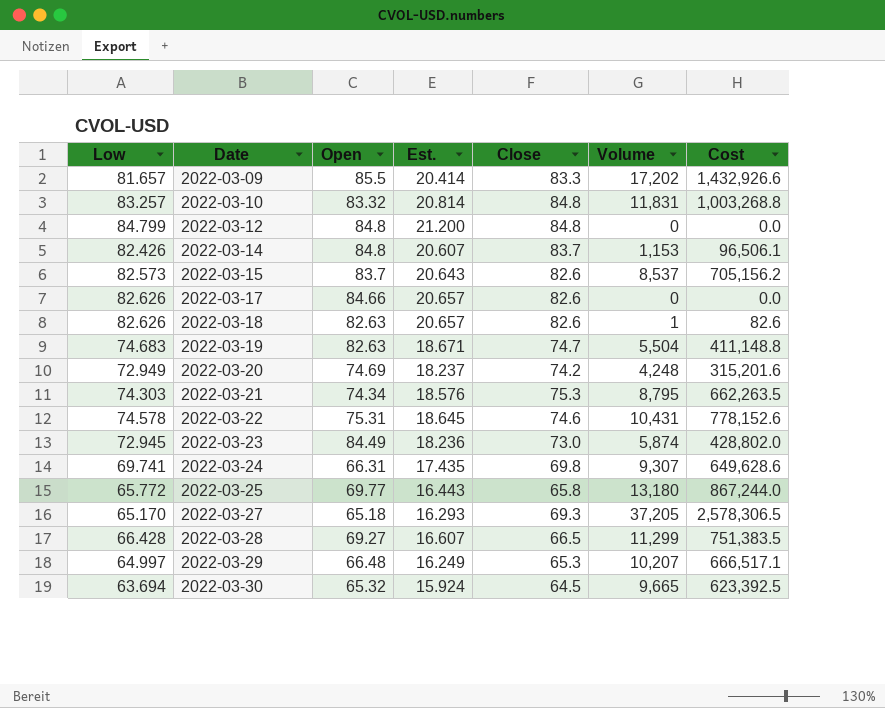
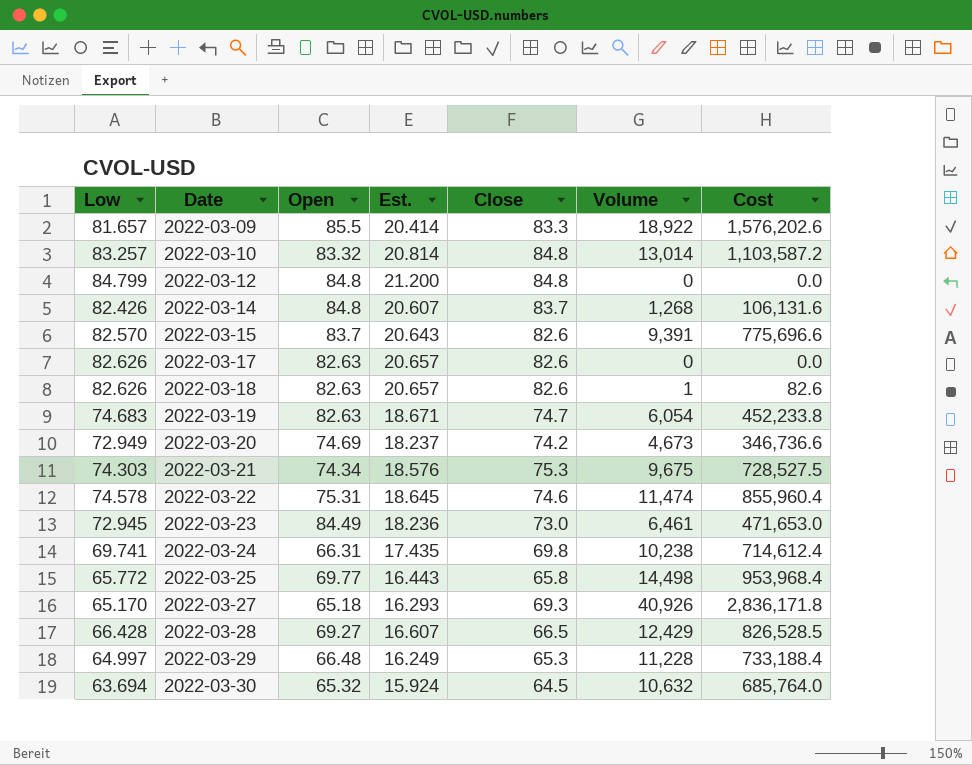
2022-03-09 | Volume: 17,202 -> 18,922
2022-03-09 | Cost: 1,432,926.6 -> 1,576,202.6
2022-03-10 | Volume: 11,831 -> 13,014
2022-03-10 | Cost: 1,003,268.8 -> 1,103,587.2
2022-03-14 | Volume: 1,153 -> 1,268
2022-03-14 | Cost: 96,506.1 -> 106,131.6
2022-03-15 | Low: 82.573 -> 82.570
2022-03-15 | Volume: 8,537 -> 9,391
2022-03-15 | Cost: 705,156.2 -> 775,696.6
2022-03-17 | Open: 84.66 -> 82.63
2022-03-19 | Volume: 5,504 -> 6,054
2022-03-19 | Cost: 411,148.8 -> 452,233.8
2022-03-20 | Volume: 4,248 -> 4,673
2022-03-20 | Cost: 315,201.6 -> 346,736.6
2022-03-21 | Volume: 8,795 -> 9,675
2022-03-21 | Cost: 662,263.5 -> 728,527.5
2022-03-22 | Volume: 10,431 -> 11,474
2022-03-22 | Cost: 778,152.6 -> 855,960.4
2022-03-23 | Volume: 5,874 -> 6,461
2022-03-23 | Cost: 428,802.0 -> 471,653.0
2022-03-24 | Volume: 9,307 -> 10,238
2022-03-24 | Cost: 649,628.6 -> 714,612.4
2022-03-25 | Volume: 13,180 -> 14,498
2022-03-25 | Cost: 867,244.0 -> 953,968.4
2022-03-27 | Volume: 37,205 -> 40,926
2022-03-27 | Cost: 2,578,306.5 -> 2,836,171.8
2022-03-28 | Volume: 11,299 -> 12,429
2022-03-28 | Cost: 751,383.5 -> 826,528.5
2022-03-29 | Volume: 10,207 -> 11,228
2022-03-29 | Cost: 666,517.1 -> 733,188.4
2022-03-30 | Volume: 9,665 -> 10,632
2022-03-30 | Cost: 623,392.5 -> 685,764.0

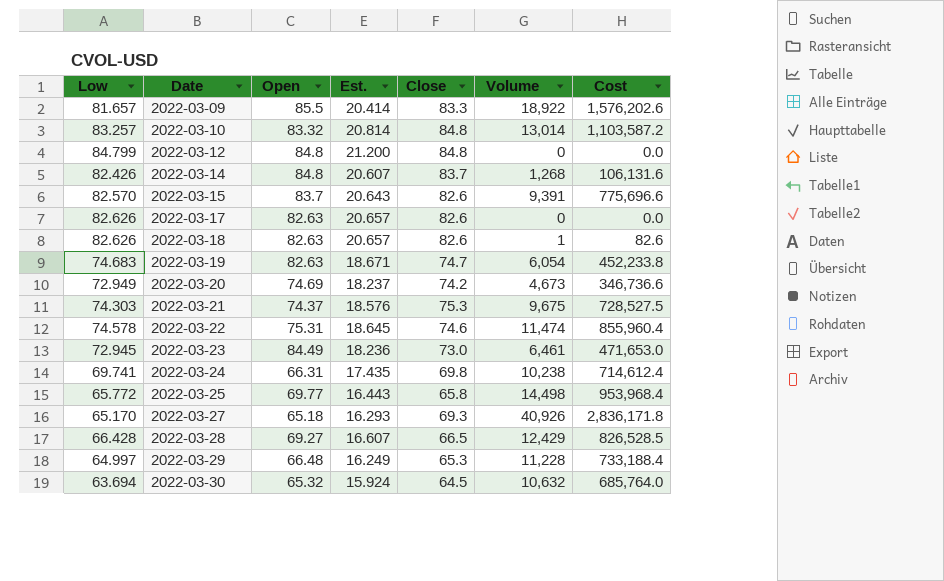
2022-03-21 | Open: 74.34 -> 74.37

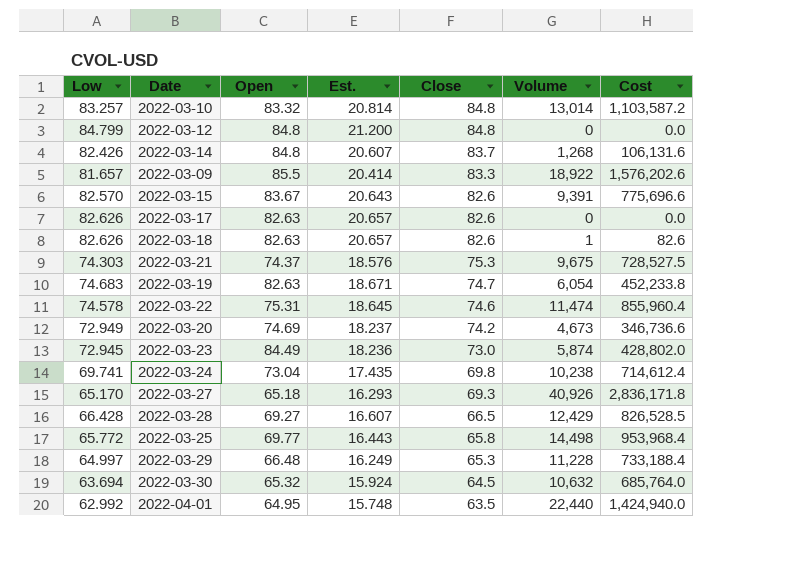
row order: Date ascending -> Close descending
2022-03-15 | Open: 83.7 -> 83.67
2022-03-23 | Volume: 6,461 -> 5,874
2022-03-23 | Cost: 471,653.0 -> 428,802.0
2022-03-24 | Open: 66.31 -> 73.04
row 2022-04-01: none -> 62.992 | 64.95 | 15.748 | 63.5 | 22,440 | 1,424,940.0

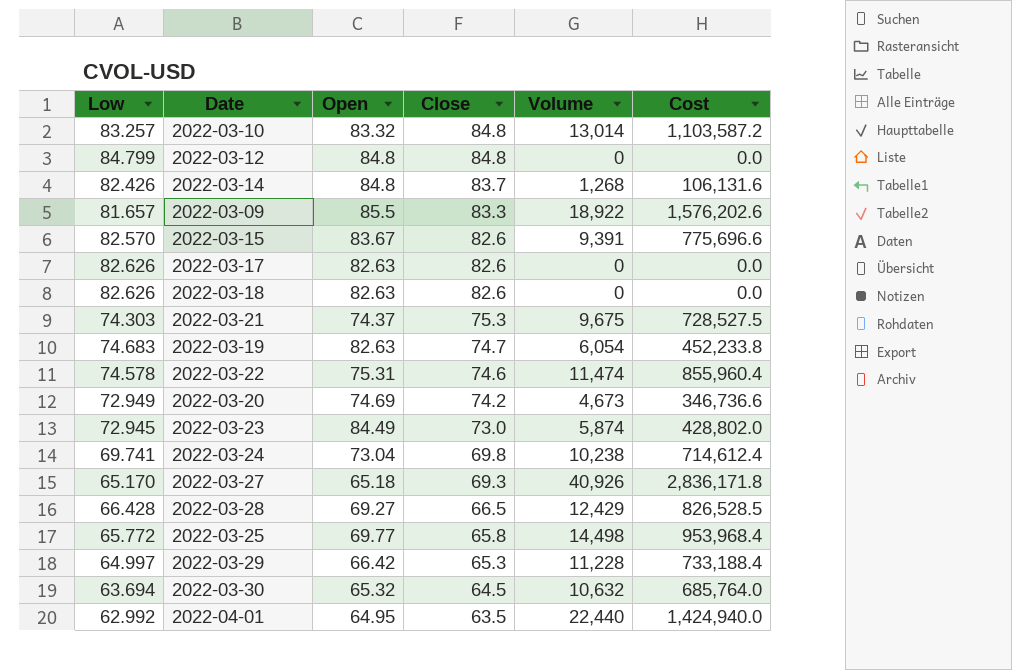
column Est. | formula: [Low] * 0.25 -> none
2022-03-18 | Volume: 1 -> 0
2022-03-18 | Cost: 82.6 -> 0.0
2022-03-29 | Open: 66.48 -> 66.42

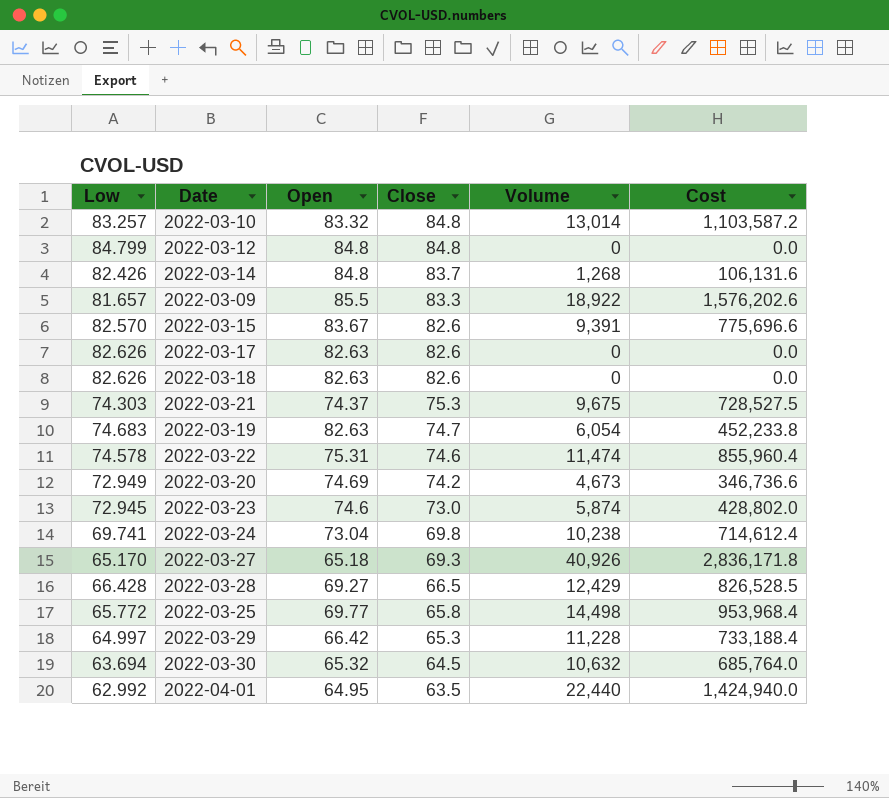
2022-03-23 | Open: 84.49 -> 74.6

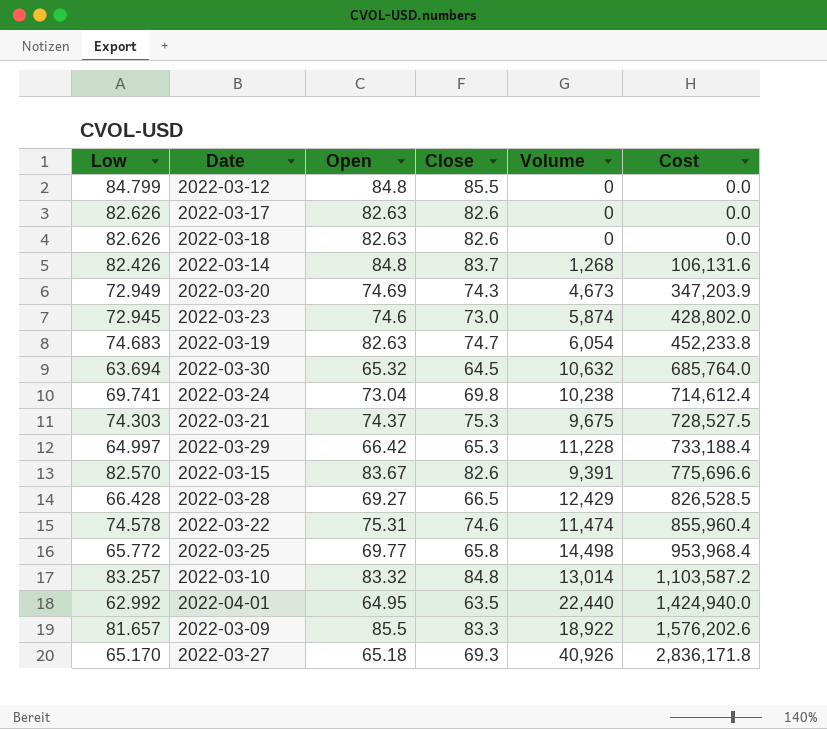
row order: Close descending -> Cost ascending
2022-03-12 | Close: 84.8 -> 85.5
2022-03-20 | Close: 74.2 -> 74.3
2022-03-20 | Cost: 346,736.6 -> 347,203.9

